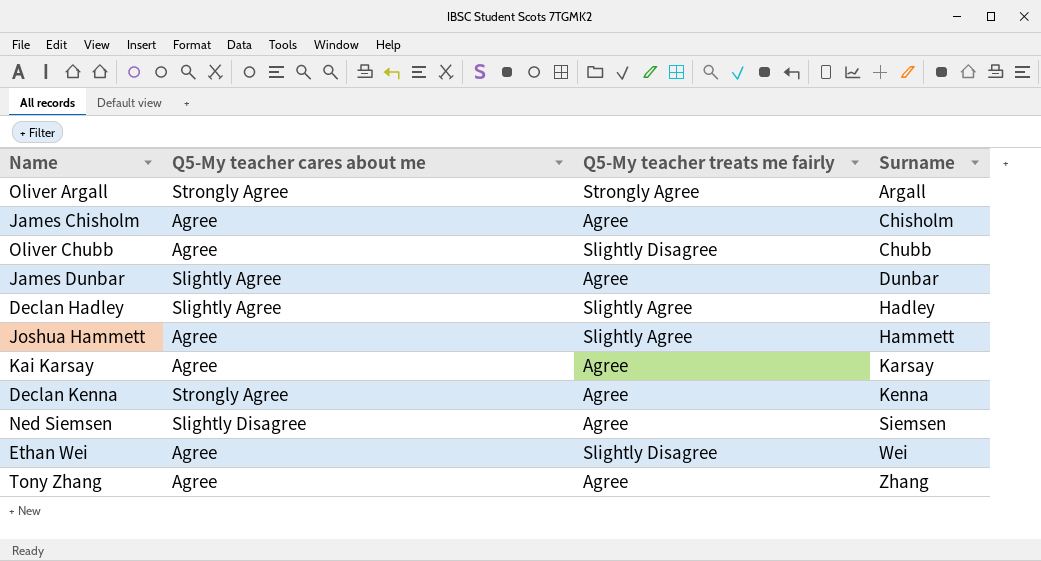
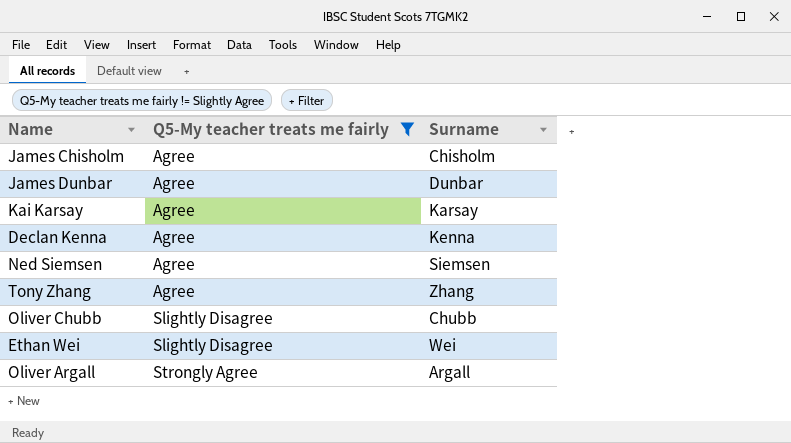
filter: none -> Q5-My teacher treats me fairly != Slightly Agree
row order: Surname ascending -> Q5-My teacher treats me fairly ascending
column Q5-My teacher cares about me | position: 2 -> none

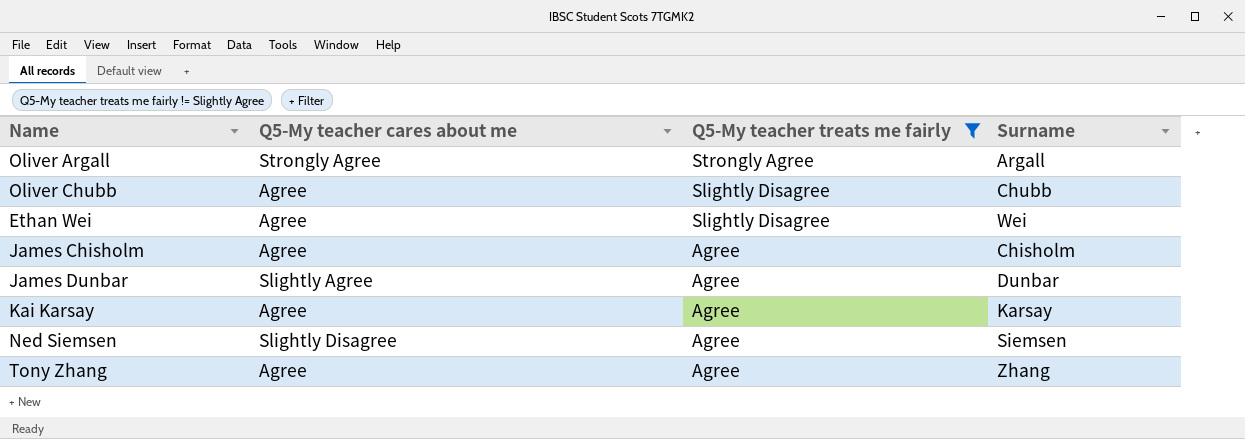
row order: Q5-My teacher treats me fairly ascending -> Q5-My teacher treats me fairly descending
column Q5-My teacher cares about me | position: none -> 2
row Declan Kenna: Agree | Kenna -> none

